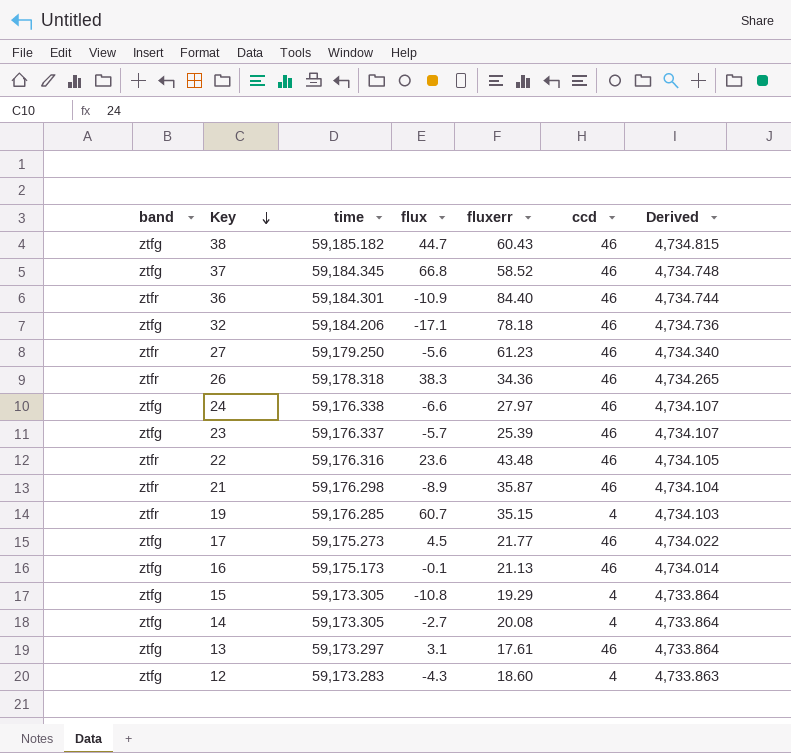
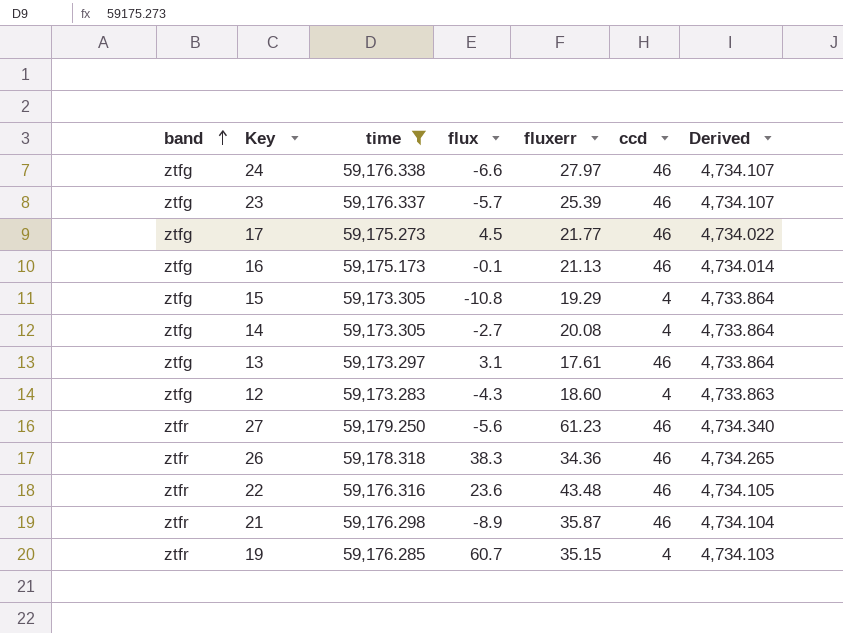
filter: none -> time <= 59,179.250
row order: Key descending -> band ascending

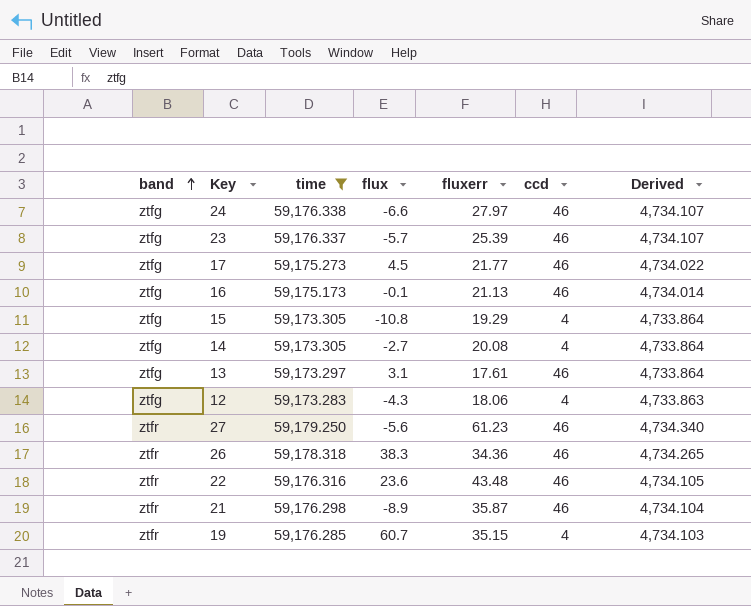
12 | fluxerr: 18.60 -> 18.06

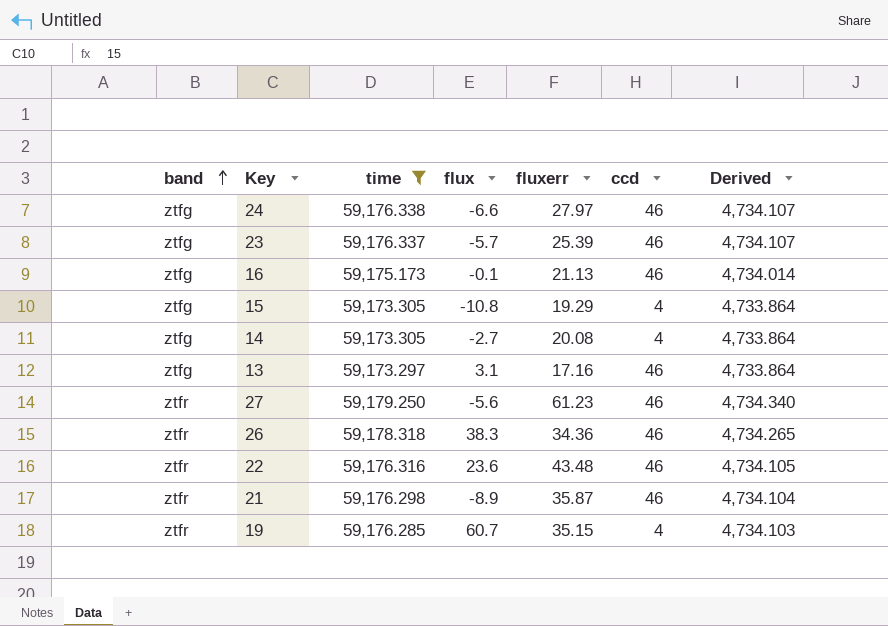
row 17: ztfg | 59,175.273 | 4.5 | 21.77 | 46 | 4,734.022 -> none
row 12: ztfg | 59,173.283 | -4.3 | 18.06 | 4 | 4,733.863 -> none
13 | fluxerr: 17.61 -> 17.16

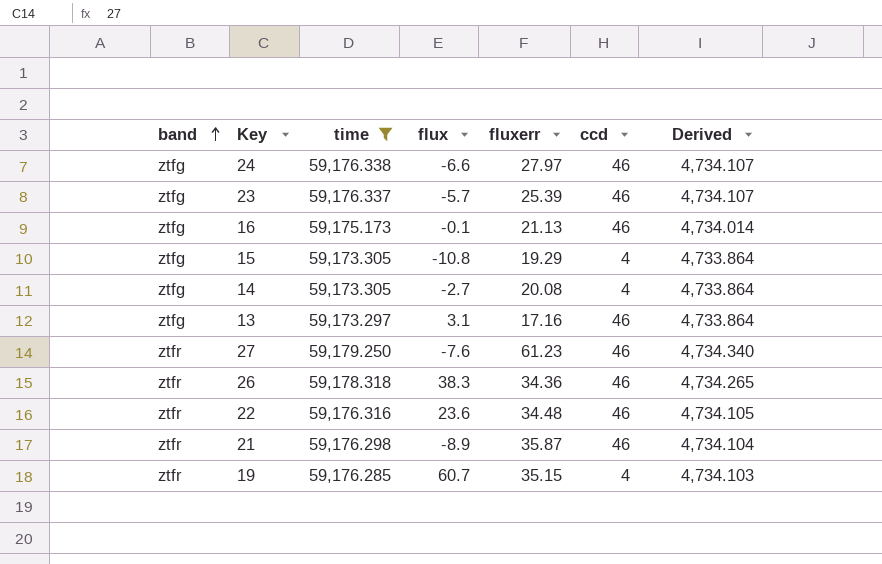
27 | flux: -5.6 -> -7.6
22 | fluxerr: 43.48 -> 34.48

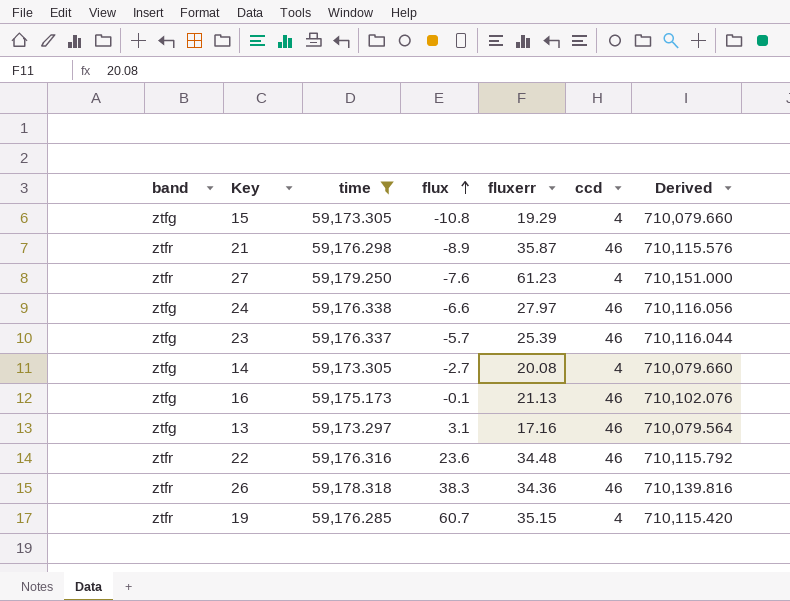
row order: band ascending -> flux ascending
column Derived | formula: [time] * 0.08 -> [time] * 12
27 | ccd: 46 -> 4

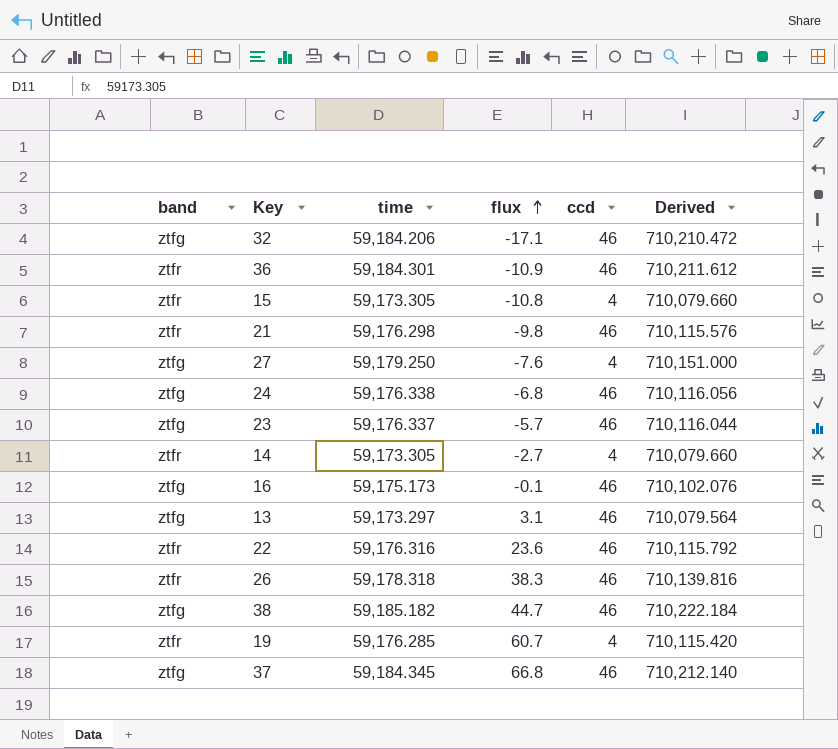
filter: time <= 59,179.250 -> none
column fluxerr | position: 5 -> none
15 | band: ztfg -> ztfr
21 | flux: -8.9 -> -9.8
27 | band: ztfr -> ztfg
24 | flux: -6.6 -> -6.8
14 | band: ztfg -> ztfr

